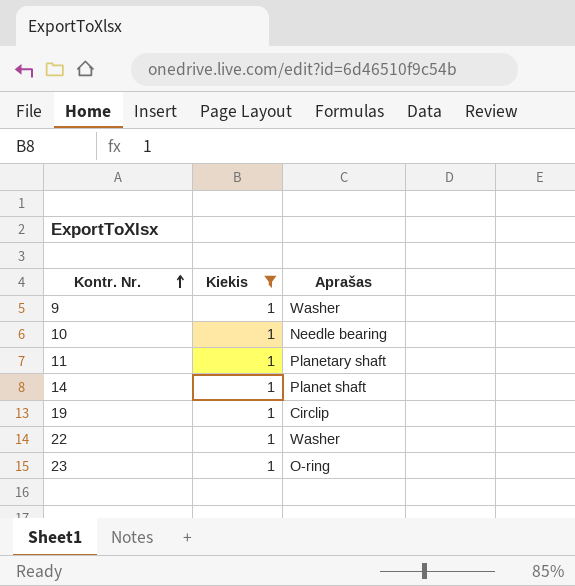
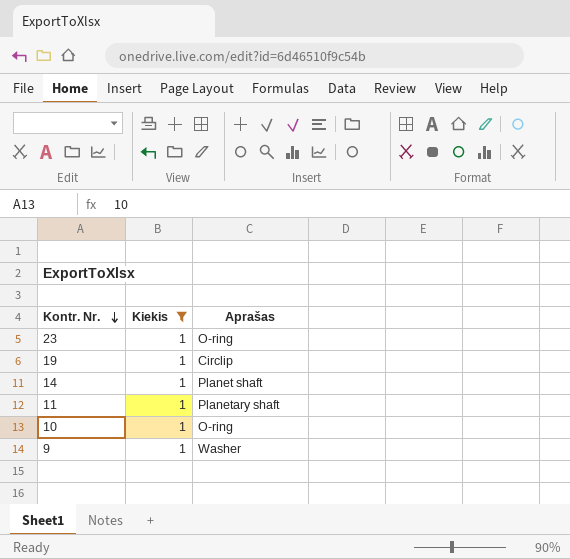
row order: Kontr. Nr. ascending -> Kontr. Nr. descending
row 22: 1 | Washer -> none
10 | Aprašas: Needle bearing -> O-ring

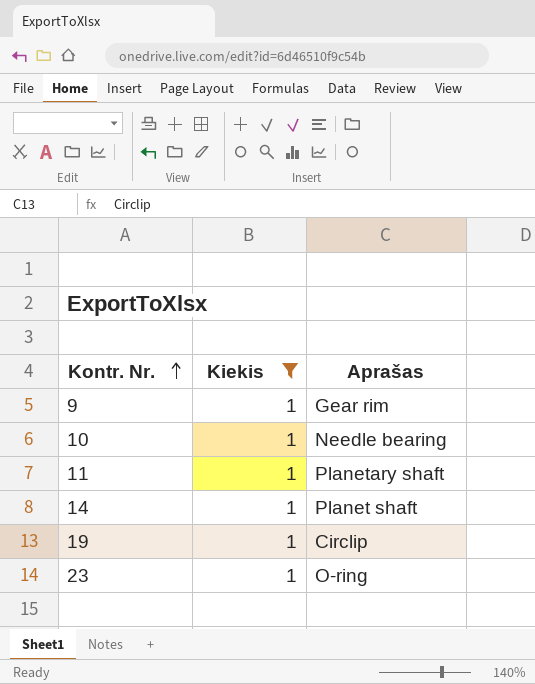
row order: Kontr. Nr. descending -> Kontr. Nr. ascending
9 | Aprašas: Washer -> Gear rim
10 | Aprašas: O-ring -> Needle bearing

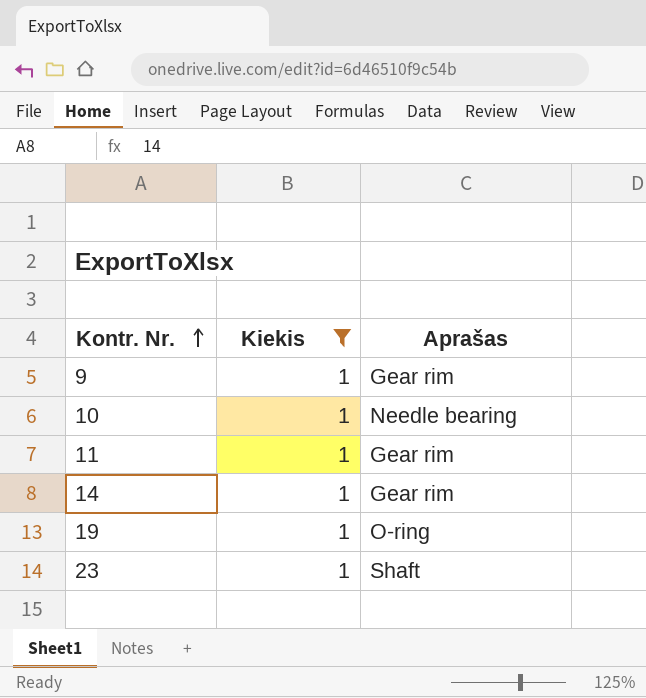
11 | Aprašas: Planetary shaft -> Gear rim
14 | Aprašas: Planet shaft -> Gear rim
19 | Aprašas: Circlip -> O-ring
23 | Aprašas: O-ring -> Shaft

